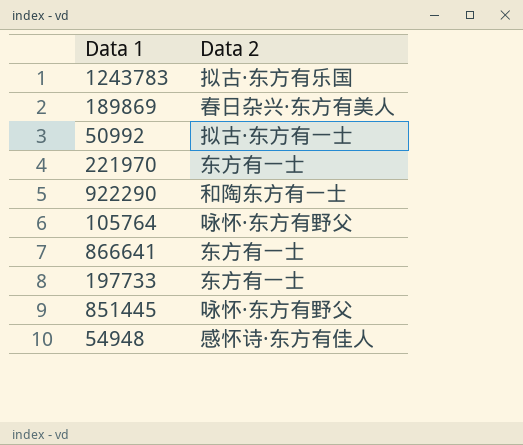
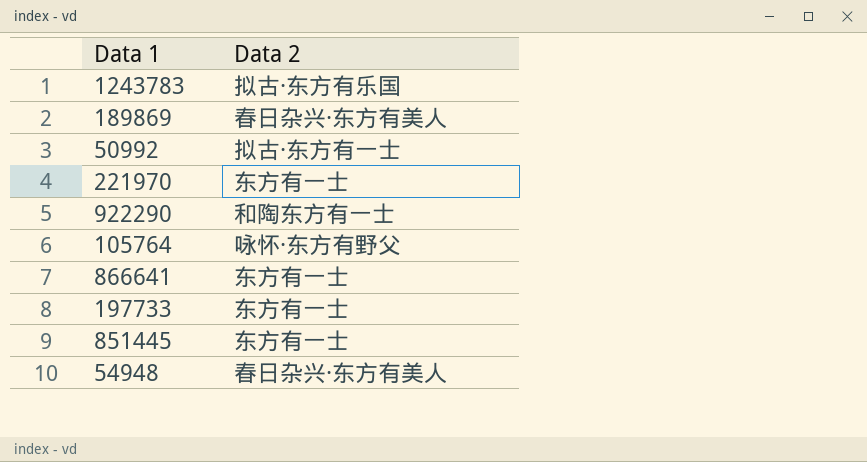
851445 | Data 2: 咏怀·东方有野父 -> 东方有一士
54948 | Data 2: 感怀诗·东方有佳人 -> 春日杂兴·东方有美人

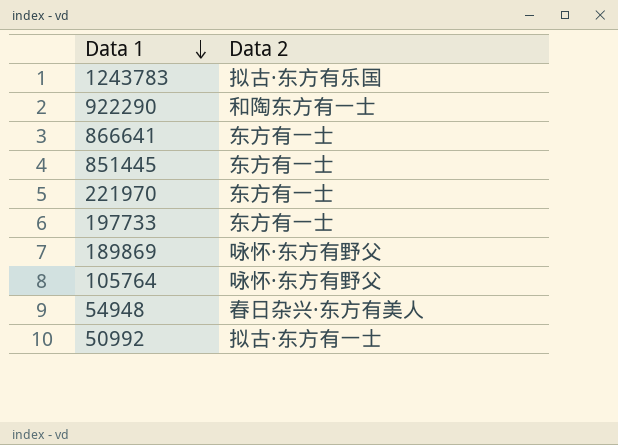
row order: none -> Data 1 descending
189869 | Data 2: 春日杂兴·东方有美人 -> 咏怀·东方有野父

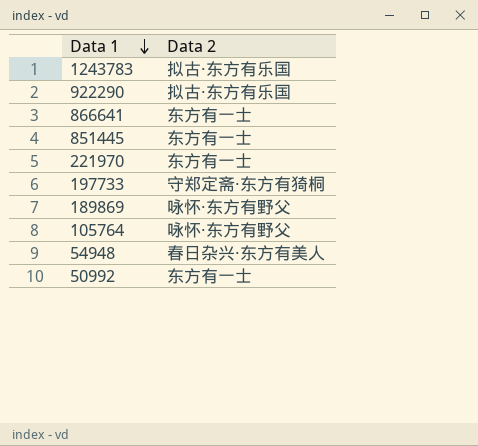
922290 | Data 2: 和陶东方有一士 -> 拟古·东方有乐国
197733 | Data 2: 东方有一士 -> 守郑定斋·东方有猗桐
50992 | Data 2: 拟古·东方有一士 -> 东方有一士

